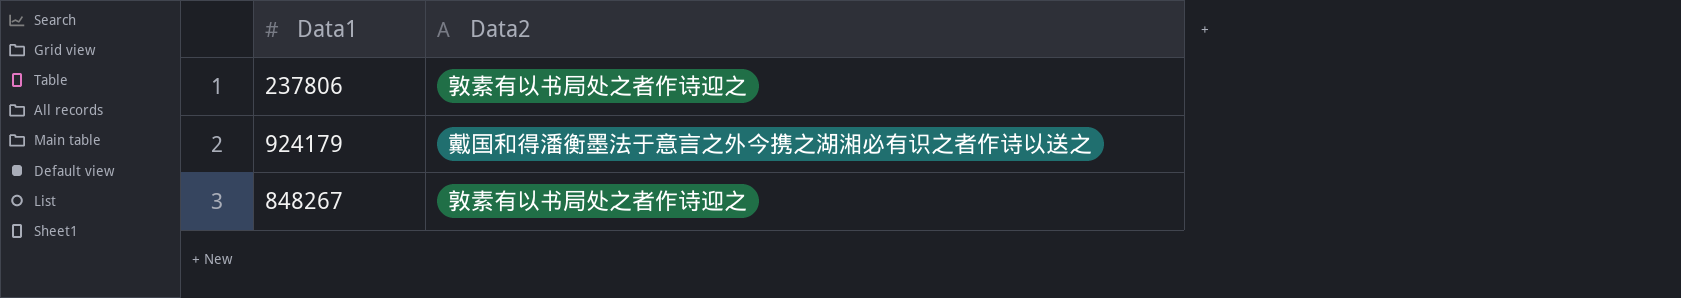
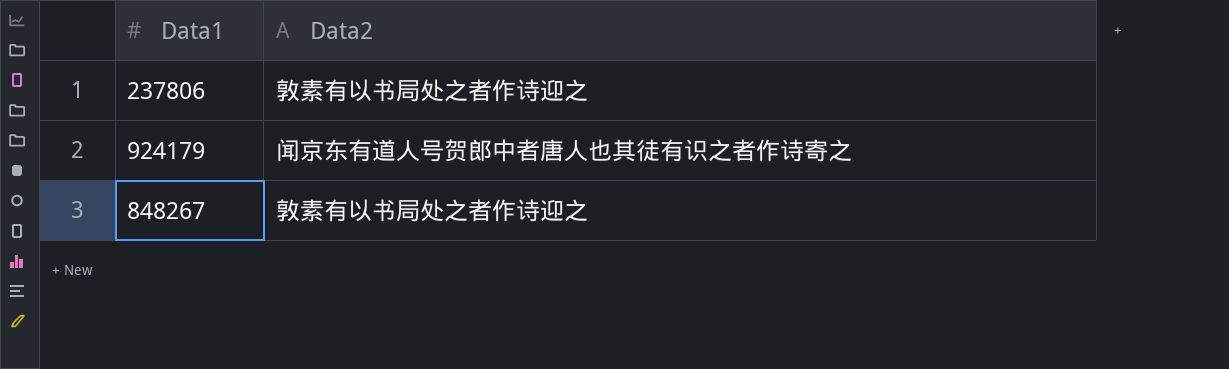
924179 | Data2: 戴国和得潘衡墨法于意言之外今携之湖湘必有识之者作诗以送之 -> 闻京东有道人号贺郎中者唐人也其徒有识之者作诗寄之

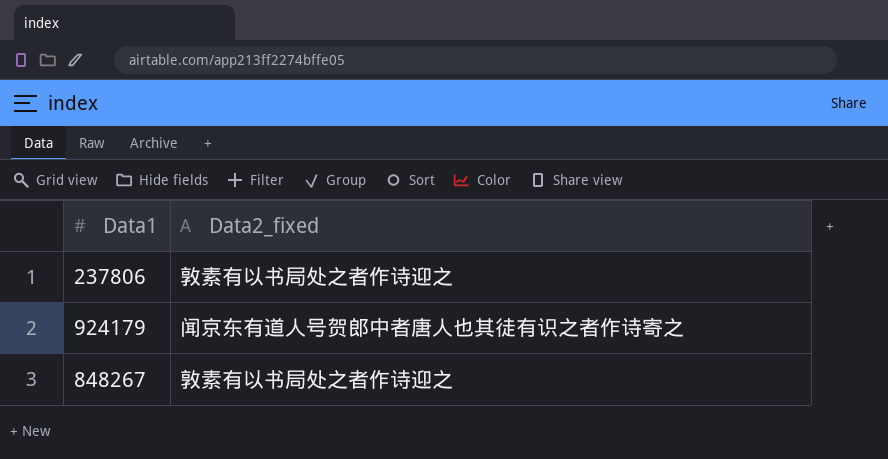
column name: Data2 -> Data2_fixed

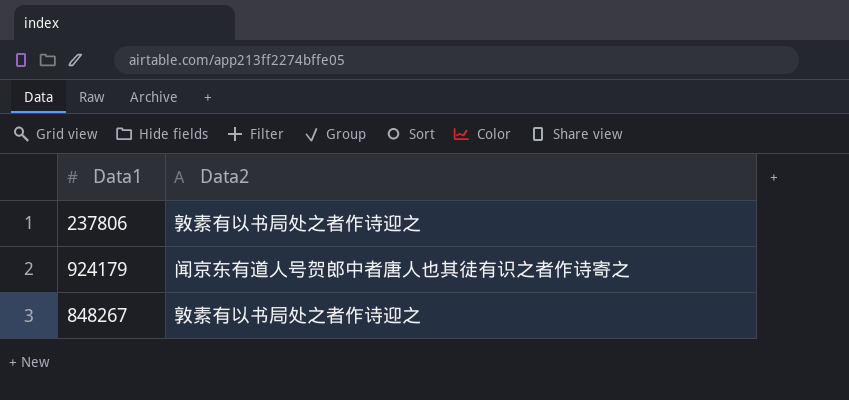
column name: Data2_fixed -> Data2

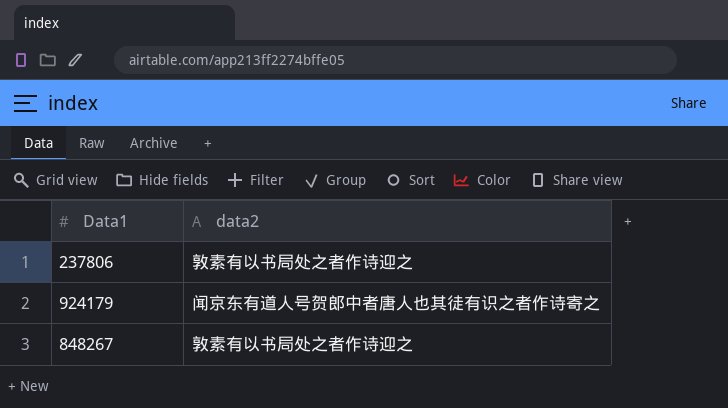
column name: Data2 -> data2

